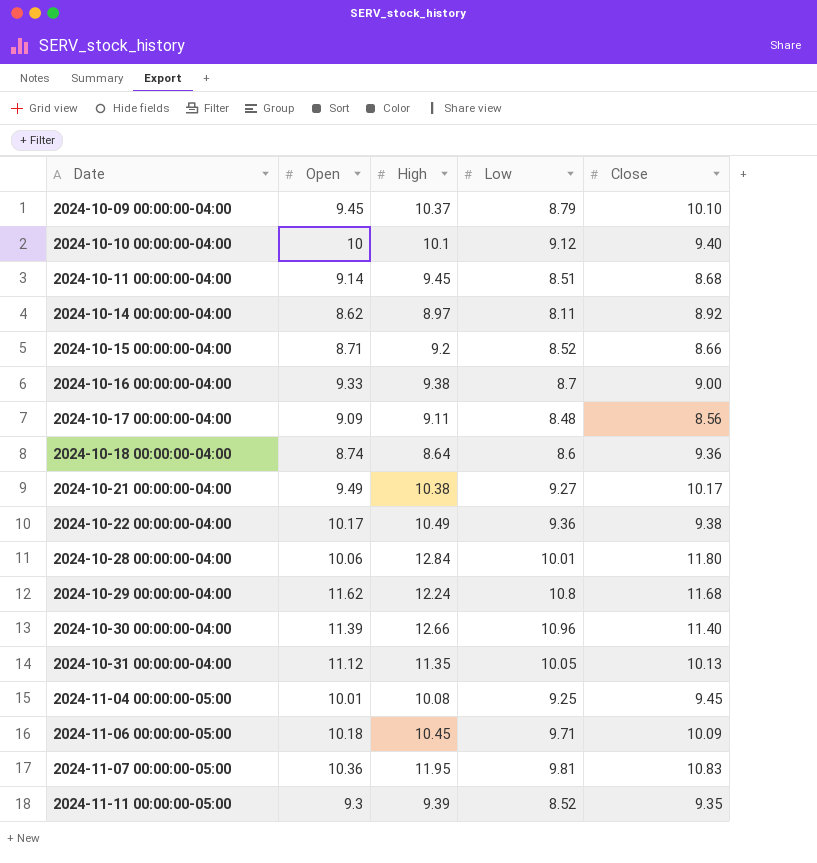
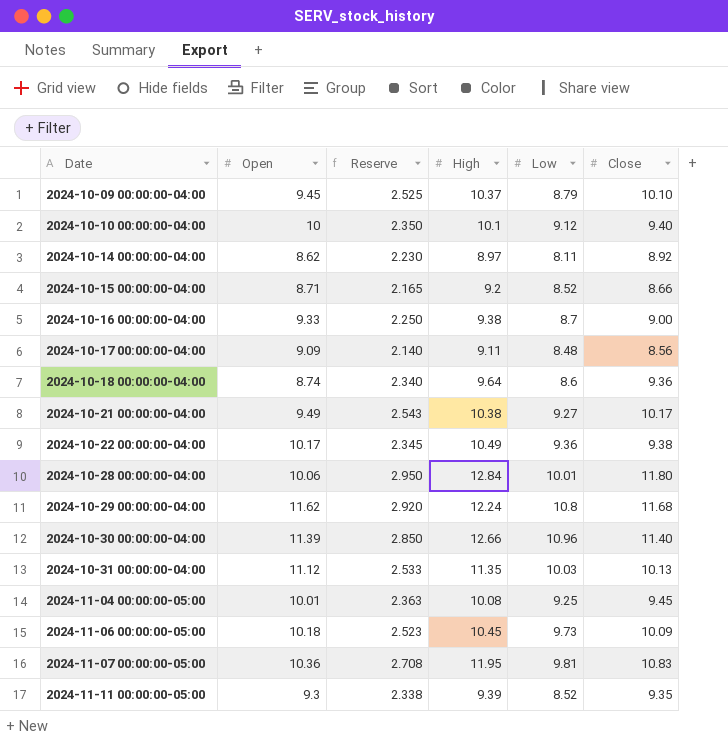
column Reserve | formula: none -> [Close] * 0.25
row 2024-10-11 00:00:00-04:00: 9.14 | 9.45 | 8.51 | 8.68 -> none
2024-10-18 00:00:00-04:00 | High: 8.64 -> 9.64
2024-10-31 00:00:00-04:00 | Low: 10.05 -> 10.03
2024-11-06 00:00:00-05:00 | Low: 9.71 -> 9.73

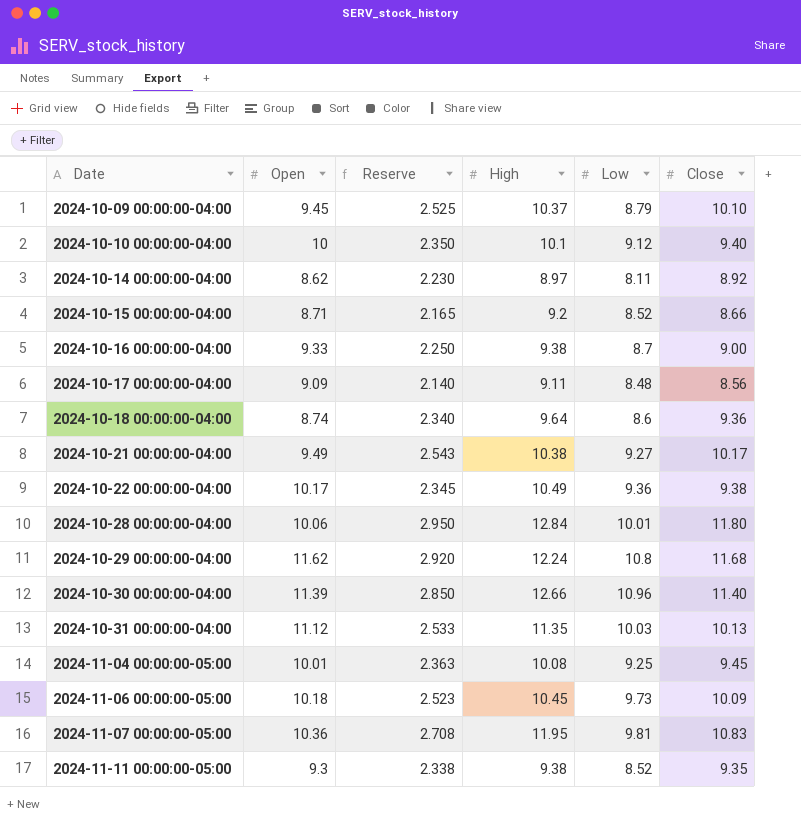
2024-11-11 00:00:00-05:00 | High: 9.39 -> 9.38

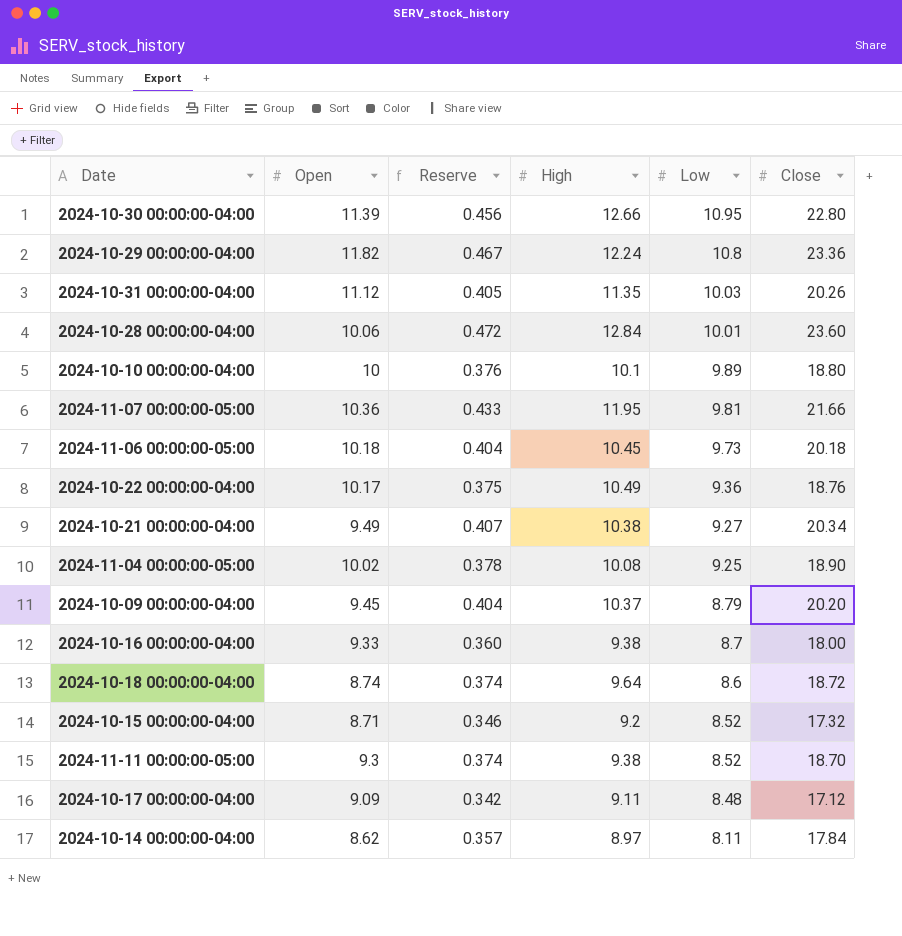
row order: Date ascending -> Low descending
column Reserve | formula: [Close] * 0.25 -> [Close] * 0.02
2024-10-30 00:00:00-04:00 | Low: 10.96 -> 10.95
2024-10-30 00:00:00-04:00 | Close: 11.40 -> 22.80
2024-10-29 00:00:00-04:00 | Open: 11.62 -> 11.82
2024-10-29 00:00:00-04:00 | Close: 11.68 -> 23.36
2024-10-31 00:00:00-04:00 | Close: 10.13 -> 20.26
2024-10-28 00:00:00-04:00 | Close: 11.80 -> 23.60
2024-10-10 00:00:00-04:00 | Low: 9.12 -> 9.89
2024-10-10 00:00:00-04:00 | Close: 9.40 -> 18.80
2024-11-07 00:00:00-05:00 | Close: 10.83 -> 21.66
2024-11-06 00:00:00-05:00 | Close: 10.09 -> 20.18
2024-10-22 00:00:00-04:00 | Close: 9.38 -> 18.76
2024-10-21 00:00:00-04:00 | Close: 10.17 -> 20.34
2024-11-04 00:00:00-05:00 | Open: 10.01 -> 10.02
2024-11-04 00:00:00-05:00 | Close: 9.45 -> 18.90
2024-10-09 00:00:00-04:00 | Close: 10.10 -> 20.20
2024-10-16 00:00:00-04:00 | Close: 9.00 -> 18.00
2024-10-18 00:00:00-04:00 | Close: 9.36 -> 18.72
2024-10-15 00:00:00-04:00 | Close: 8.66 -> 17.32
2024-11-11 00:00:00-05:00 | Close: 9.35 -> 18.70
2024-10-17 00:00:00-04:00 | Close: 8.56 -> 17.12
2024-10-14 00:00:00-04:00 | Close: 8.92 -> 17.84

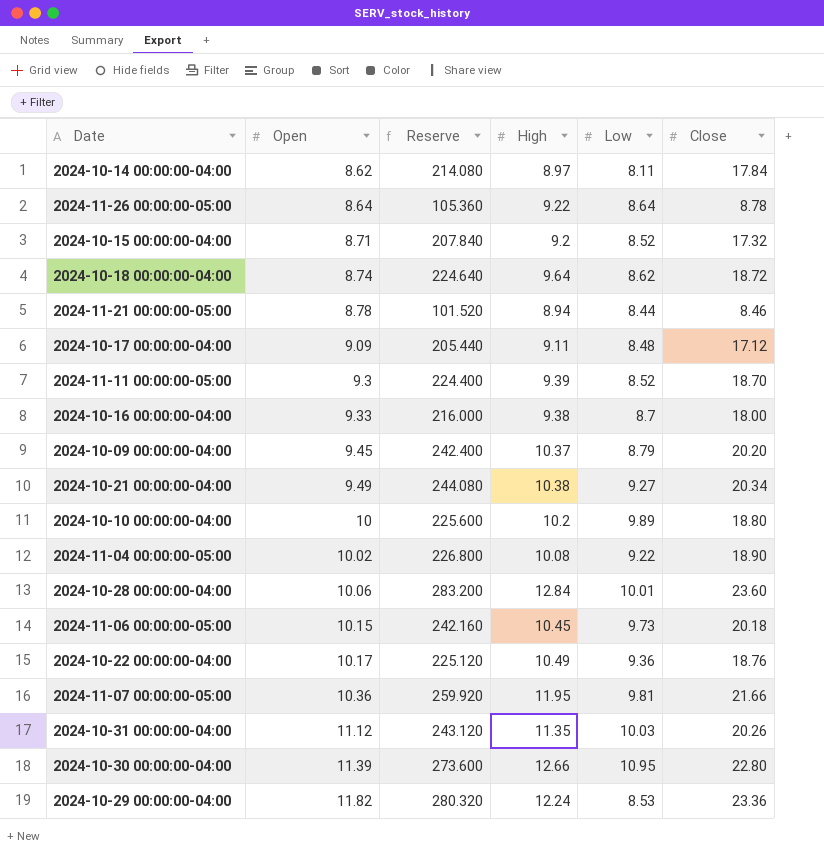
row order: Low descending -> Open ascending
column Reserve | formula: [Close] * 0.02 -> [Close] * 12
row 2024-11-26 00:00:00-05:00: none -> 8.64 | 105.360 | 9.22 | 8.64 | 8.78
2024-10-18 00:00:00-04:00 | Low: 8.6 -> 8.62
row 2024-11-21 00:00:00-05:00: none -> 8.78 | 101.520 | 8.94 | 8.44 | 8.46
2024-11-11 00:00:00-05:00 | High: 9.38 -> 9.39
2024-10-10 00:00:00-04:00 | High: 10.1 -> 10.2
2024-11-04 00:00:00-05:00 | Low: 9.25 -> 9.22
2024-11-06 00:00:00-05:00 | Open: 10.18 -> 10.15
2024-10-29 00:00:00-04:00 | Low: 10.8 -> 8.53

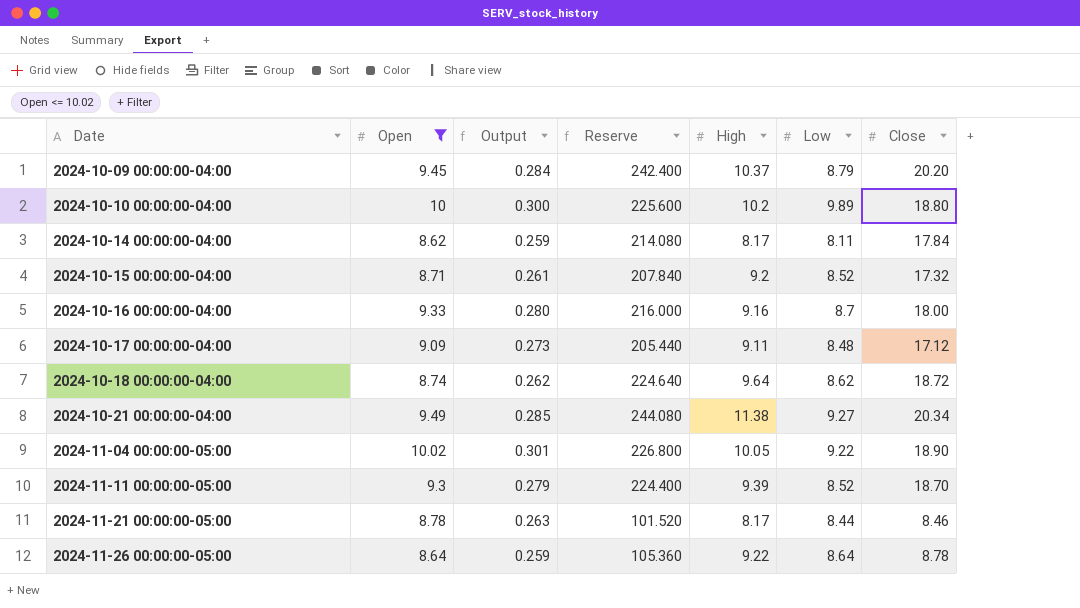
filter: none -> Open <= 10.02
row order: Open ascending -> Date ascending
column Output | formula: none -> [Open] * 0.03
2024-10-14 00:00:00-04:00 | High: 8.97 -> 8.17
2024-10-16 00:00:00-04:00 | High: 9.38 -> 9.16
2024-10-21 00:00:00-04:00 | High: 10.38 -> 11.38
2024-11-04 00:00:00-05:00 | High: 10.08 -> 10.05
2024-11-21 00:00:00-05:00 | High: 8.94 -> 8.17

